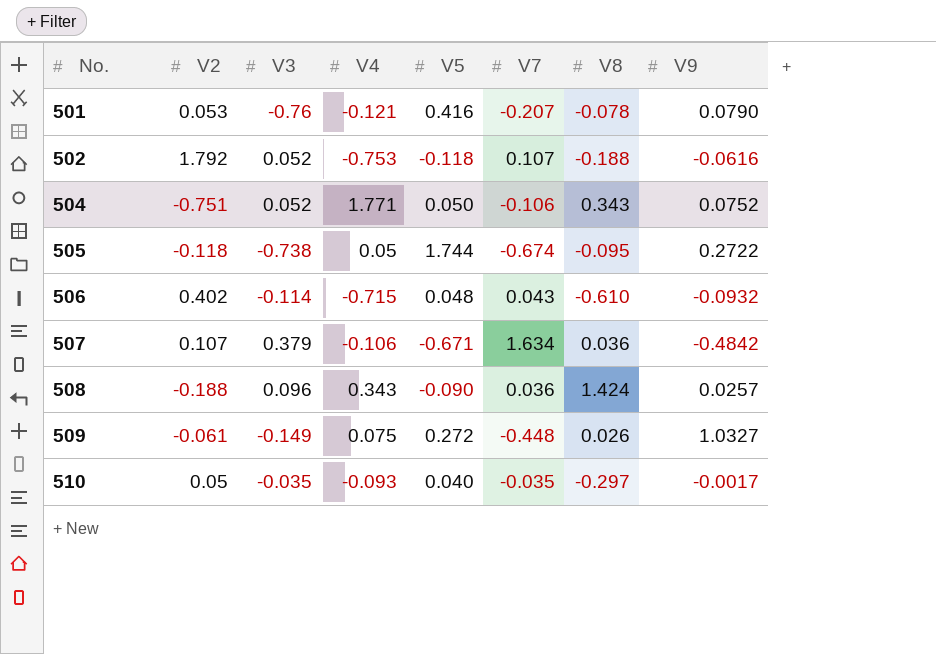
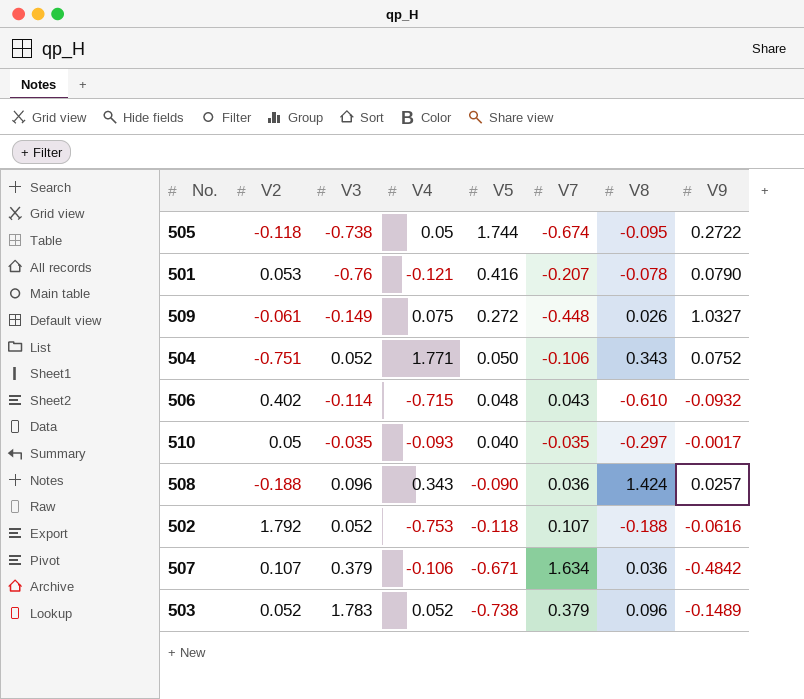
row order: No. ascending -> V5 descending
row 503: none -> 0.052 | 1.783 | 0.052 | -0.738 | 0.379 | 0.096 | -0.1489

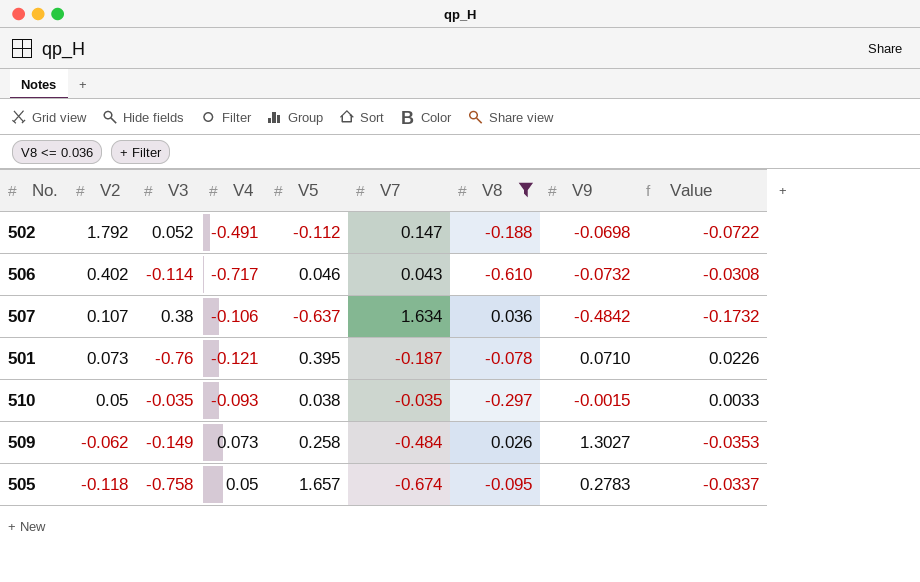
filter: none -> V8 <= 0.036
row order: V5 descending -> V2 descending
column Value | formula: none -> [V4] * [V7]
502 | V4: -0.753 -> -0.491
502 | V5: -0.118 -> -0.112
502 | V7: 0.107 -> 0.147
502 | V9: -0.0616 -> -0.0698
506 | V4: -0.715 -> -0.717
506 | V5: 0.048 -> 0.046
506 | V9: -0.0932 -> -0.0732
507 | V3: 0.379 -> 0.38
507 | V5: -0.671 -> -0.637
501 | V2: 0.053 -> 0.073
501 | V5: 0.416 -> 0.395
501 | V7: -0.207 -> -0.187
501 | V9: 0.0790 -> 0.0710
510 | V5: 0.040 -> 0.038
510 | V9: -0.0017 -> -0.0015
509 | V2: -0.061 -> -0.062
509 | V4: 0.075 -> 0.073
509 | V5: 0.272 -> 0.258
509 | V7: -0.448 -> -0.484
509 | V9: 1.0327 -> 1.3027
505 | V3: -0.738 -> -0.758
505 | V5: 1.744 -> 1.657
505 | V9: 0.2722 -> 0.2783

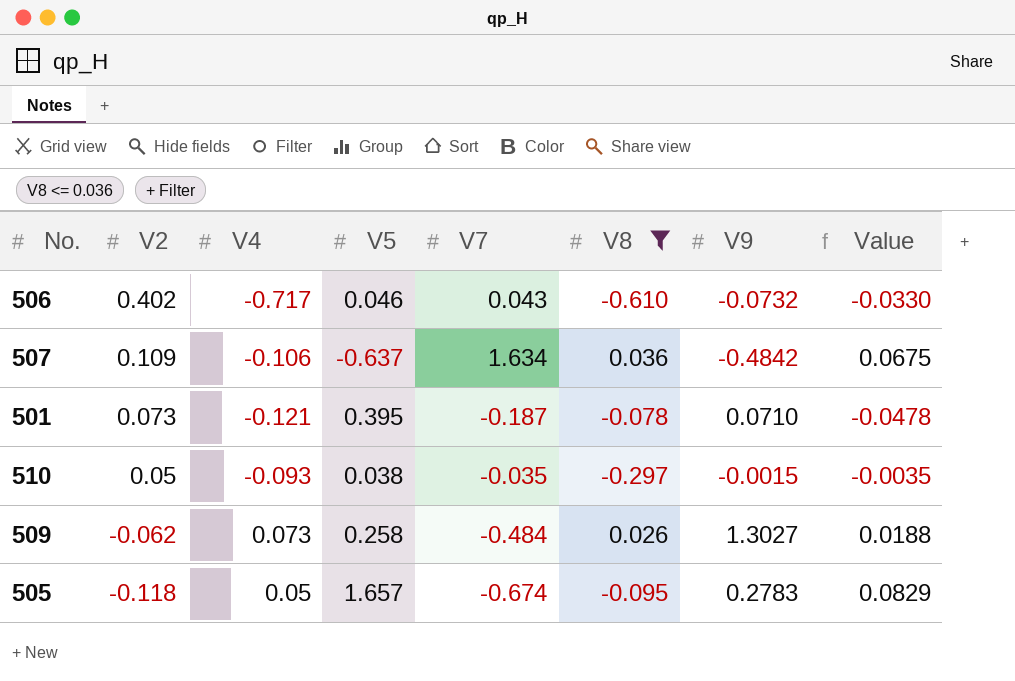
column V3 | position: 3 -> none
column Value | formula: [V4] * [V7] -> [V4] * [V5]
row 502: 1.792 | 0.052 | -0.491 | -0.112 | 0.147 | -0.188 | -0.0698 | -0.0722 -> none
507 | V2: 0.107 -> 0.109

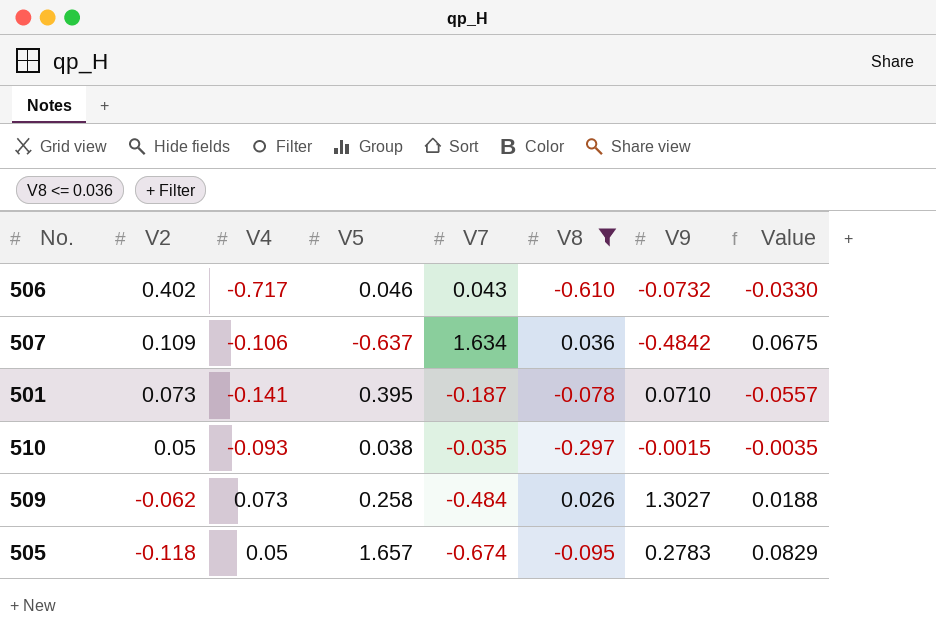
501 | V4: -0.121 -> -0.141
501 | Value: -0.0478 -> -0.0557

